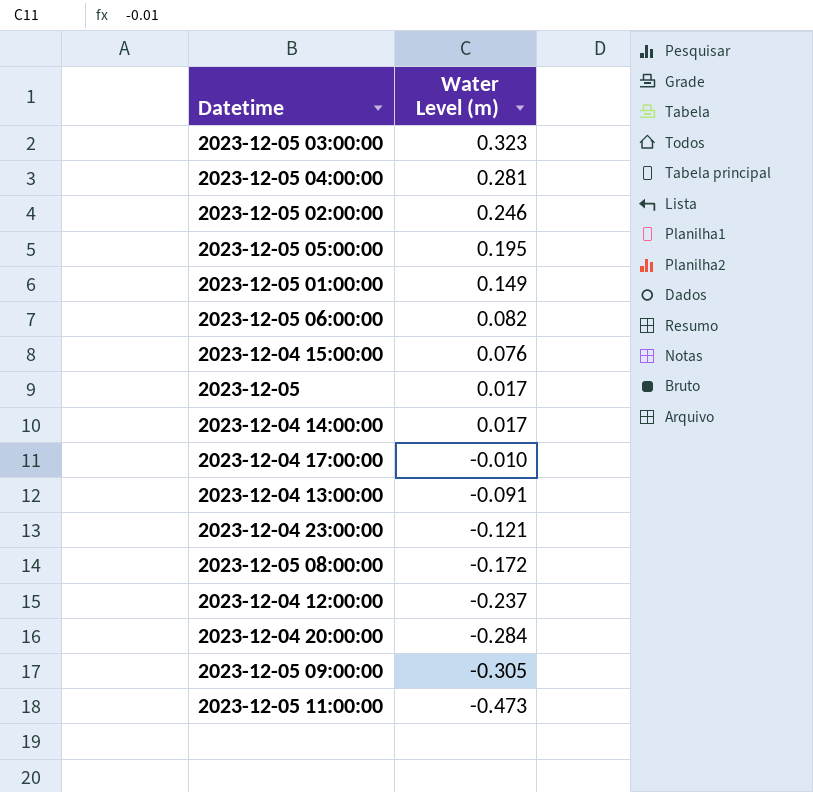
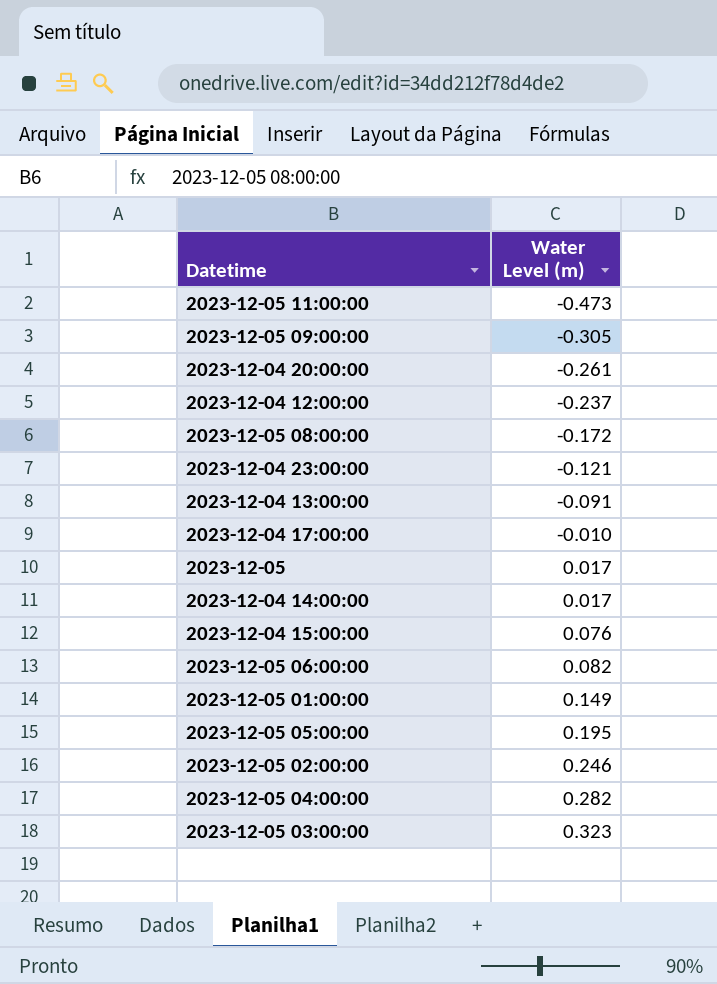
row order: Water Level (m) descending -> Water Level (m) ascending
2023-12-04 20:00:00 | Water Level (m): -0.284 -> -0.261
2023-12-05 04:00:00 | Water Level (m): 0.281 -> 0.282

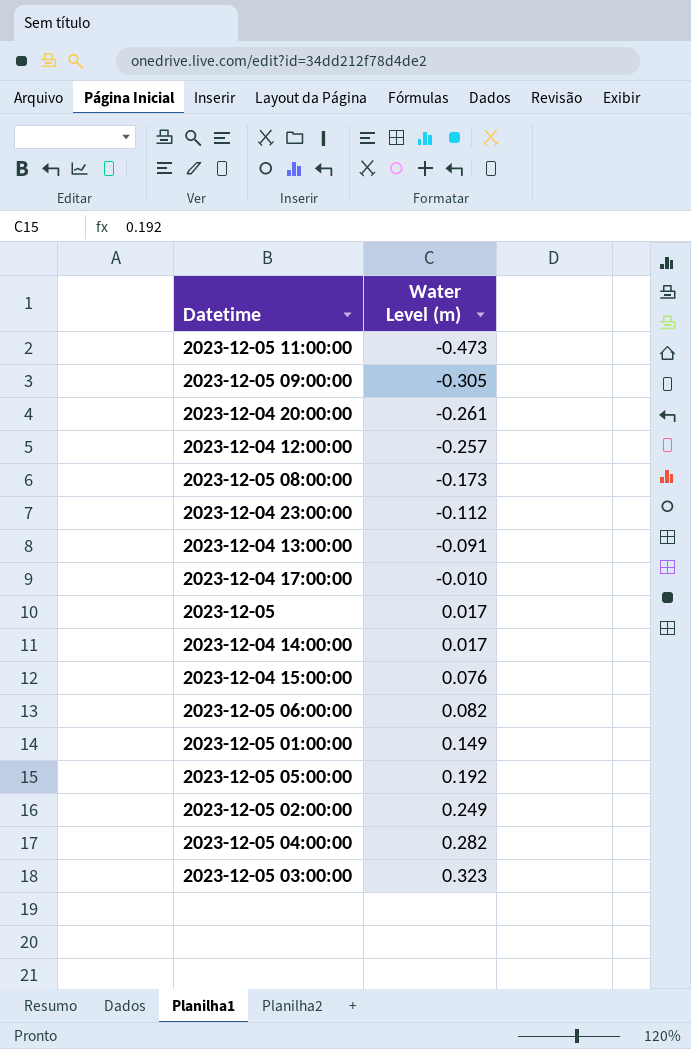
2023-12-04 12:00:00 | Water Level (m): -0.237 -> -0.257
2023-12-05 08:00:00 | Water Level (m): -0.172 -> -0.173
2023-12-04 23:00:00 | Water Level (m): -0.121 -> -0.112
2023-12-05 05:00:00 | Water Level (m): 0.195 -> 0.192
2023-12-05 02:00:00 | Water Level (m): 0.246 -> 0.249

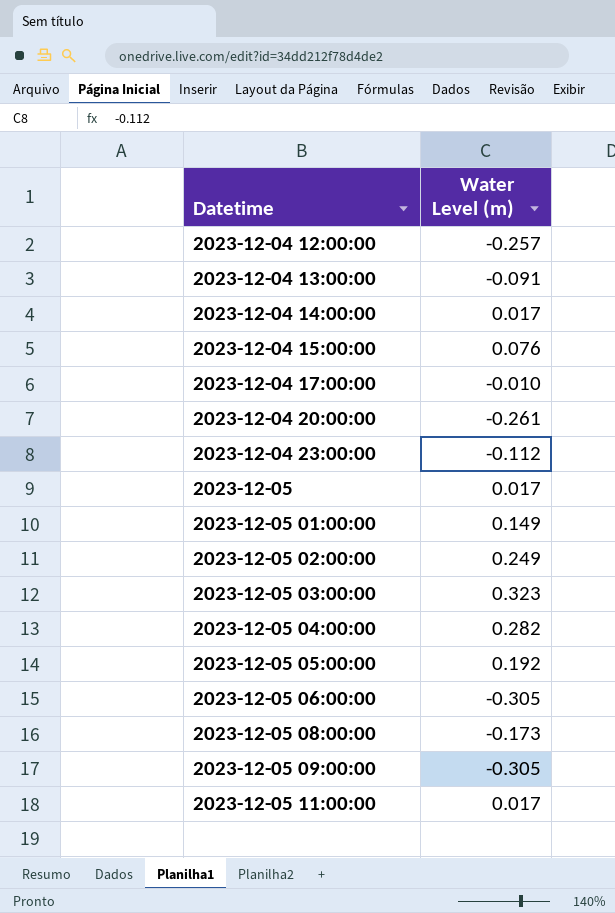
row order: Water Level (m) ascending -> Datetime ascending
2023-12-05 06:00:00 | Water Level (m): 0.082 -> -0.305
2023-12-05 11:00:00 | Water Level (m): -0.473 -> 0.017

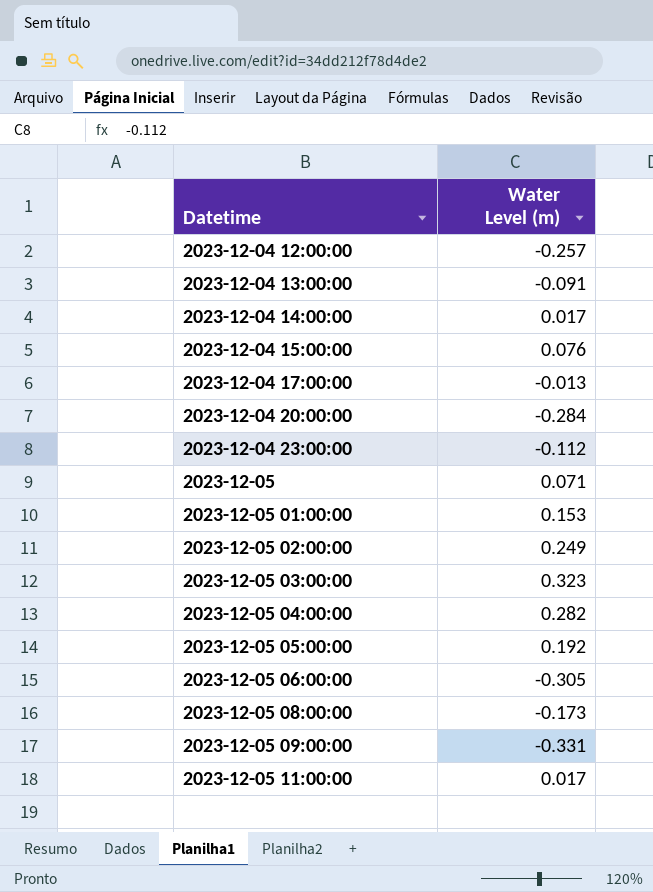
2023-12-04 17:00:00 | Water Level (m): -0.010 -> -0.013
2023-12-04 20:00:00 | Water Level (m): -0.261 -> -0.284
2023-12-05 | Water Level (m): 0.017 -> 0.071
2023-12-05 01:00:00 | Water Level (m): 0.149 -> 0.153
2023-12-05 09:00:00 | Water Level (m): -0.305 -> -0.331

